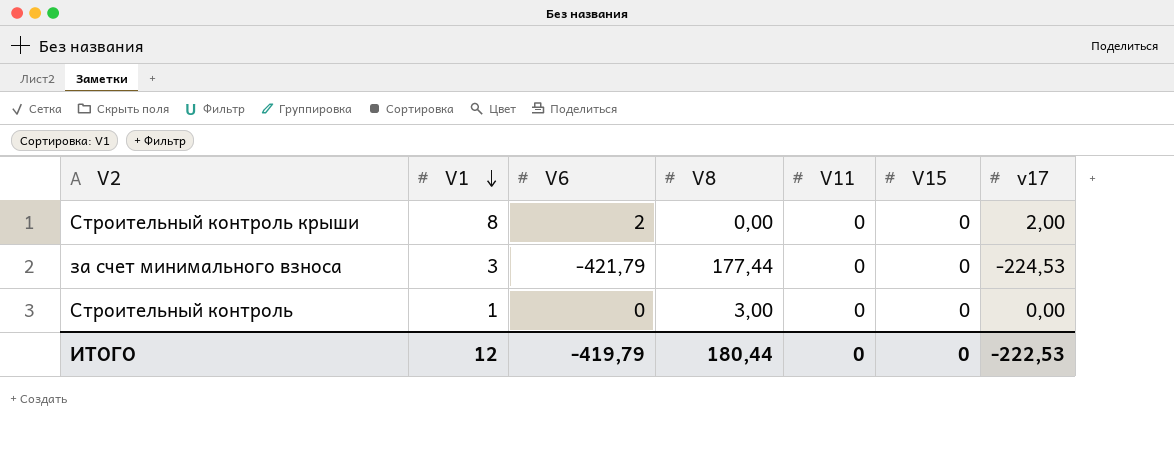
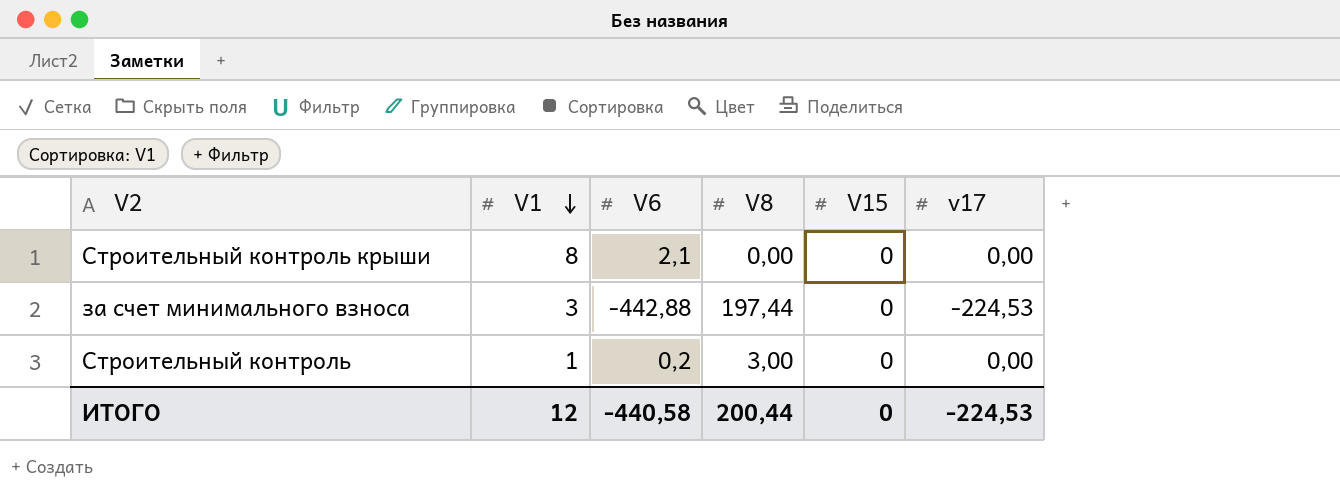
column V11 | position: 5 -> none
Строительный контроль крыши | V6: 2 -> 2,1
Строительный контроль крыши | v17: 2,00 -> 0,00
за счет минимального взноса | V6: -421,79 -> -442,88
за счет минимального взноса | V8: 177,44 -> 197,44
Строительный контроль | V6: 0 -> 0,2
ИТОГО | V6: -419,79 -> -440,58
ИТОГО | V8: 180,44 -> 200,44
ИТОГО | v17: -222,53 -> -224,53

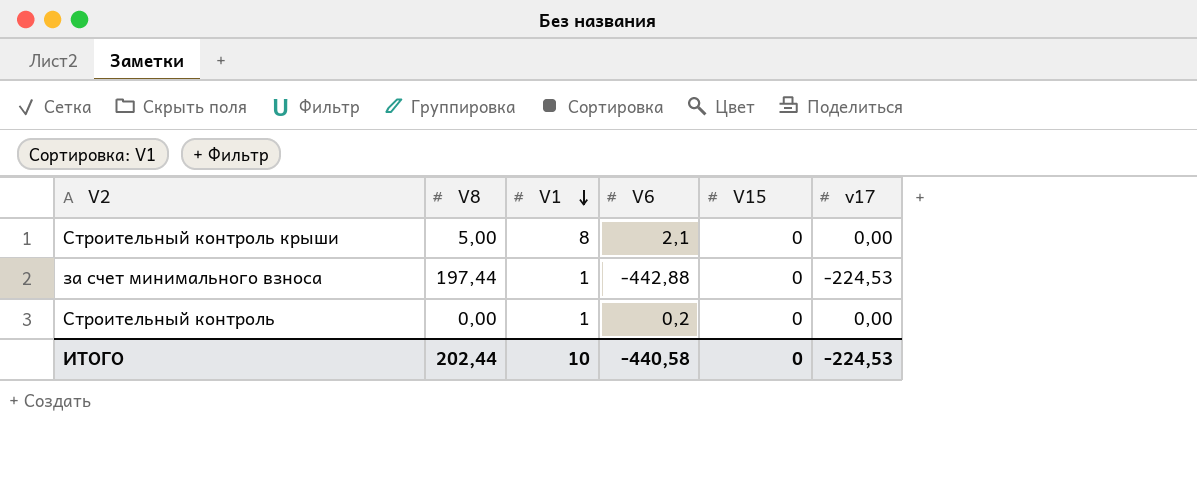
column V8 | position: 4 -> 2
Строительный контроль крыши | V8: 0,00 -> 5,00
за счет минимального взноса | V1: 3 -> 1
Строительный контроль | V8: 3,00 -> 0,00
ИТОГО | V8: 200,44 -> 202,44
ИТОГО | V1: 12 -> 10

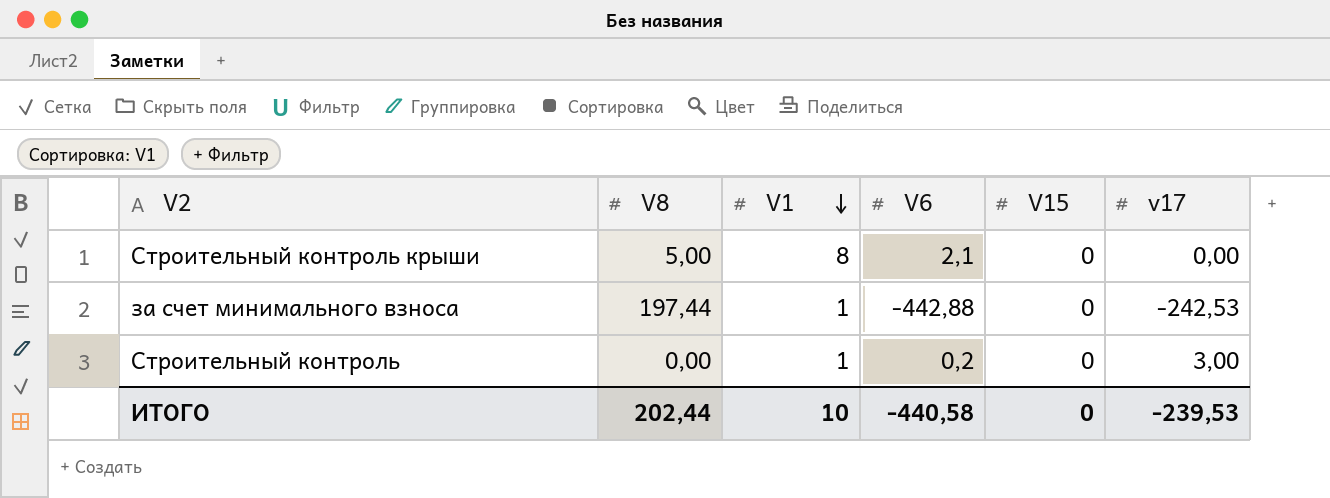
за счет минимального взноса | v17: -224,53 -> -242,53
Строительный контроль | v17: 0,00 -> 3,00
ИТОГО | v17: -224,53 -> -239,53

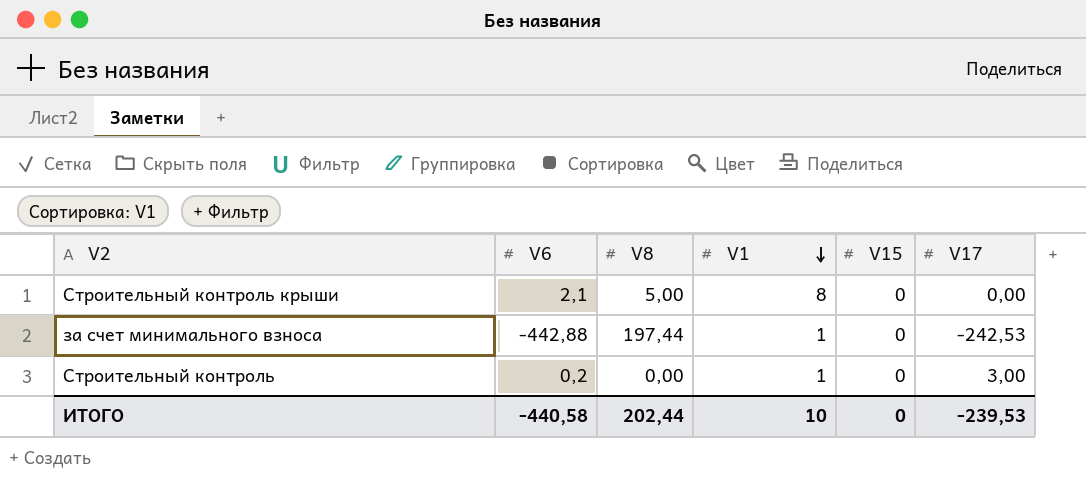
column V6 | position: 4 -> 2
column name: v17 -> V17

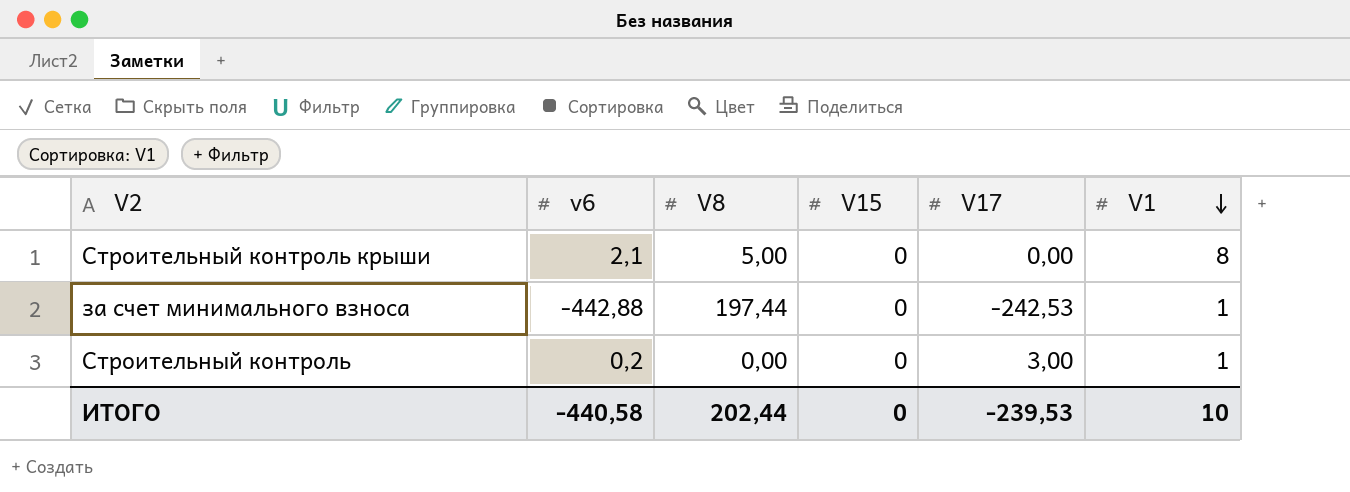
column name: V6 -> v6
column V1 | position: 4 -> 6

